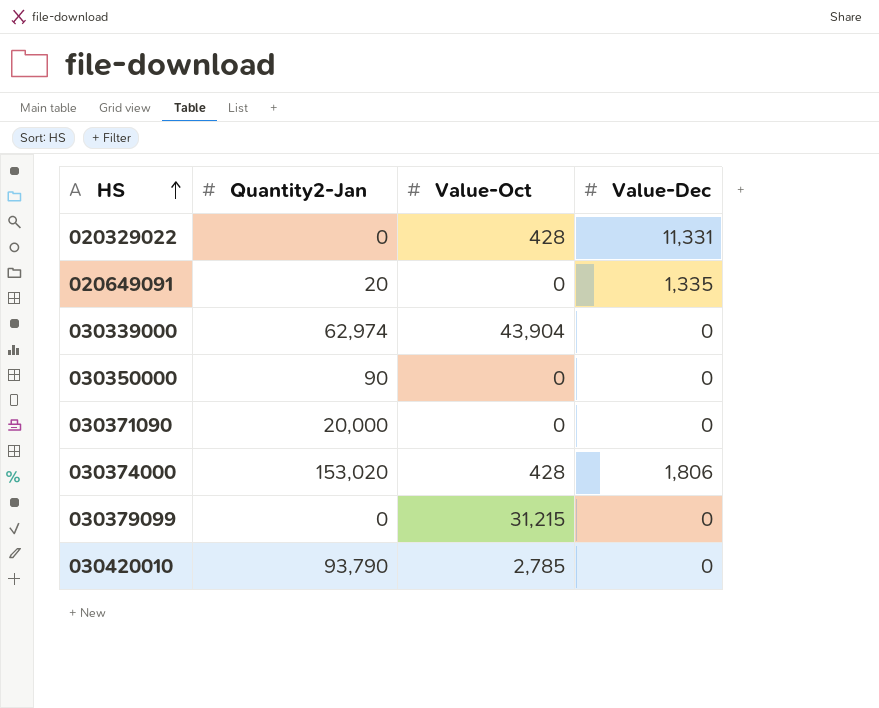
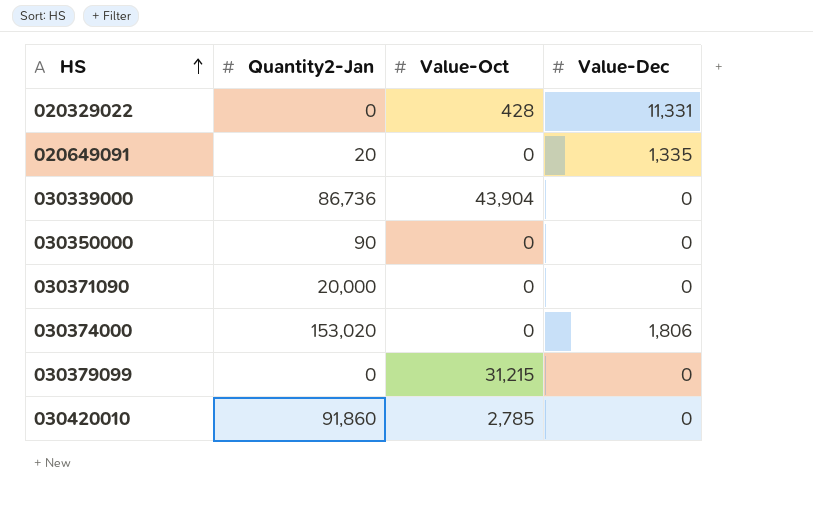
030339000 | Quantity2-Jan: 62,974 -> 86,736
030374000 | Value-Oct: 428 -> 0
030420010 | Quantity2-Jan: 93,790 -> 91,860

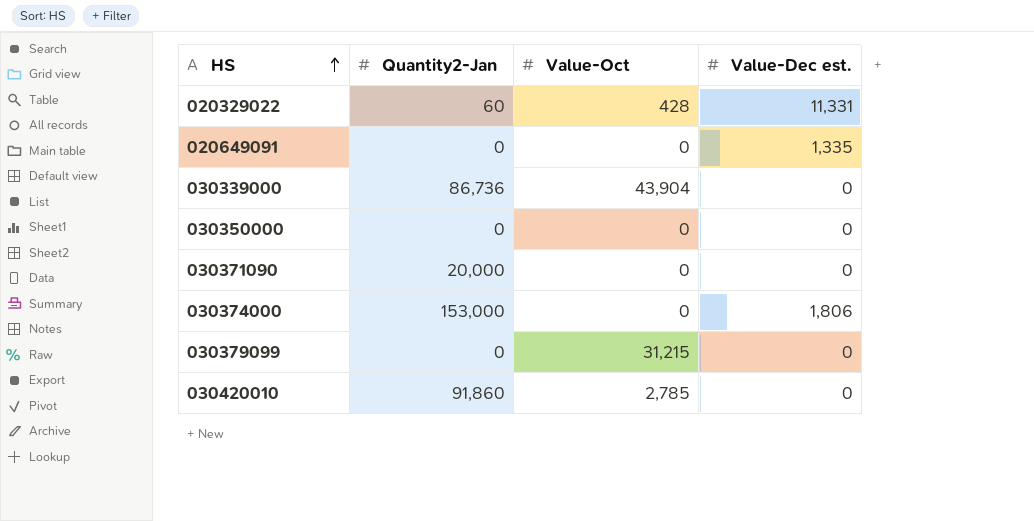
column name: Value-Dec -> Value-Dec est.
020329022 | Quantity2-Jan: 0 -> 60
020649091 | Quantity2-Jan: 20 -> 0
030350000 | Quantity2-Jan: 90 -> 0
030374000 | Quantity2-Jan: 153,020 -> 153,000

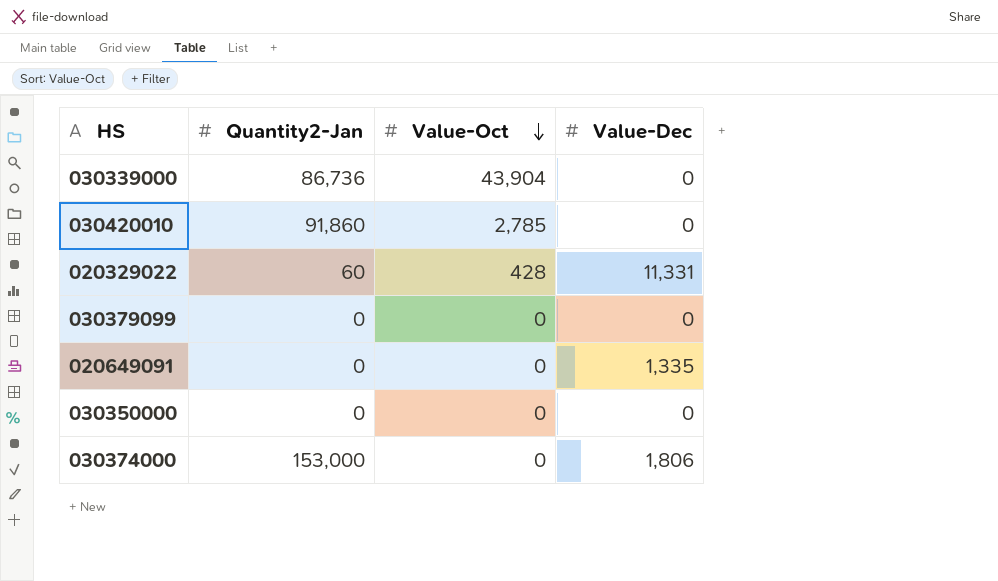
row order: HS ascending -> Value-Oct descending
column name: Value-Dec est. -> Value-Dec
row 030371090: 20,000 | 0 | 0 -> none
030379099 | Value-Oct: 31,215 -> 0

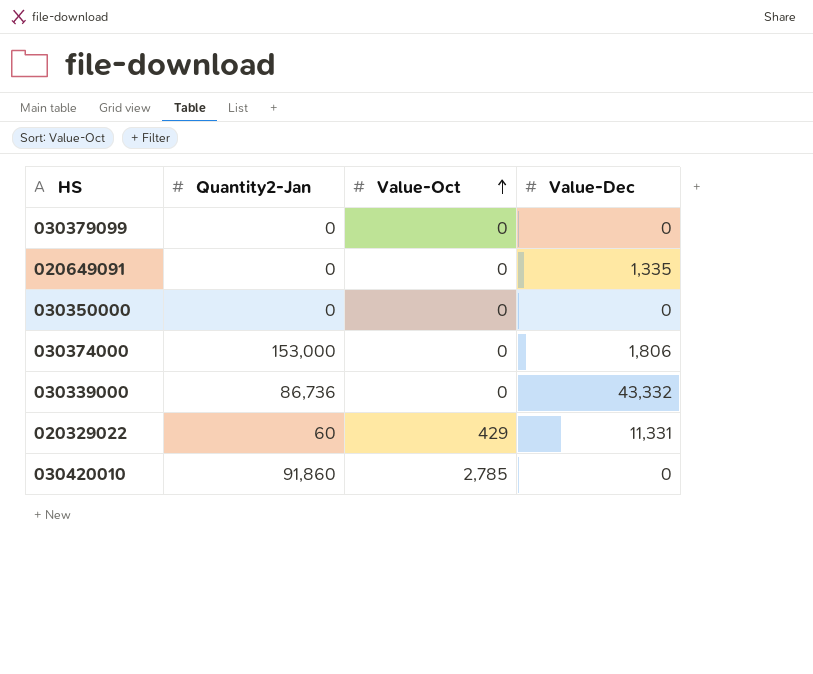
row order: Value-Oct descending -> Value-Oct ascending
030339000 | Value-Oct: 43,904 -> 0
030339000 | Value-Dec: 0 -> 43,332
020329022 | Value-Oct: 428 -> 429

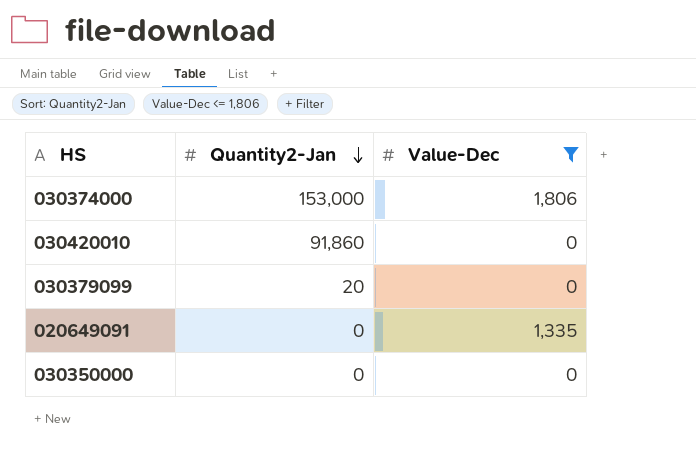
filter: none -> Value-Dec <= 1,806
row order: Value-Oct ascending -> Quantity2-Jan descending
column Value-Oct | position: 3 -> none
030379099 | Quantity2-Jan: 0 -> 20

